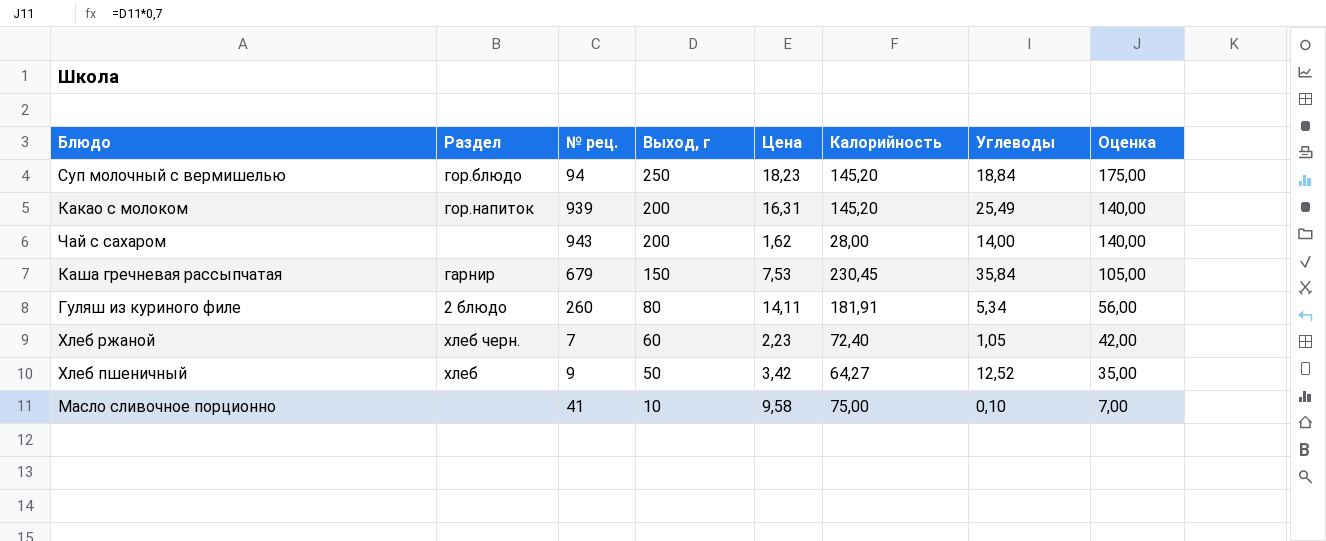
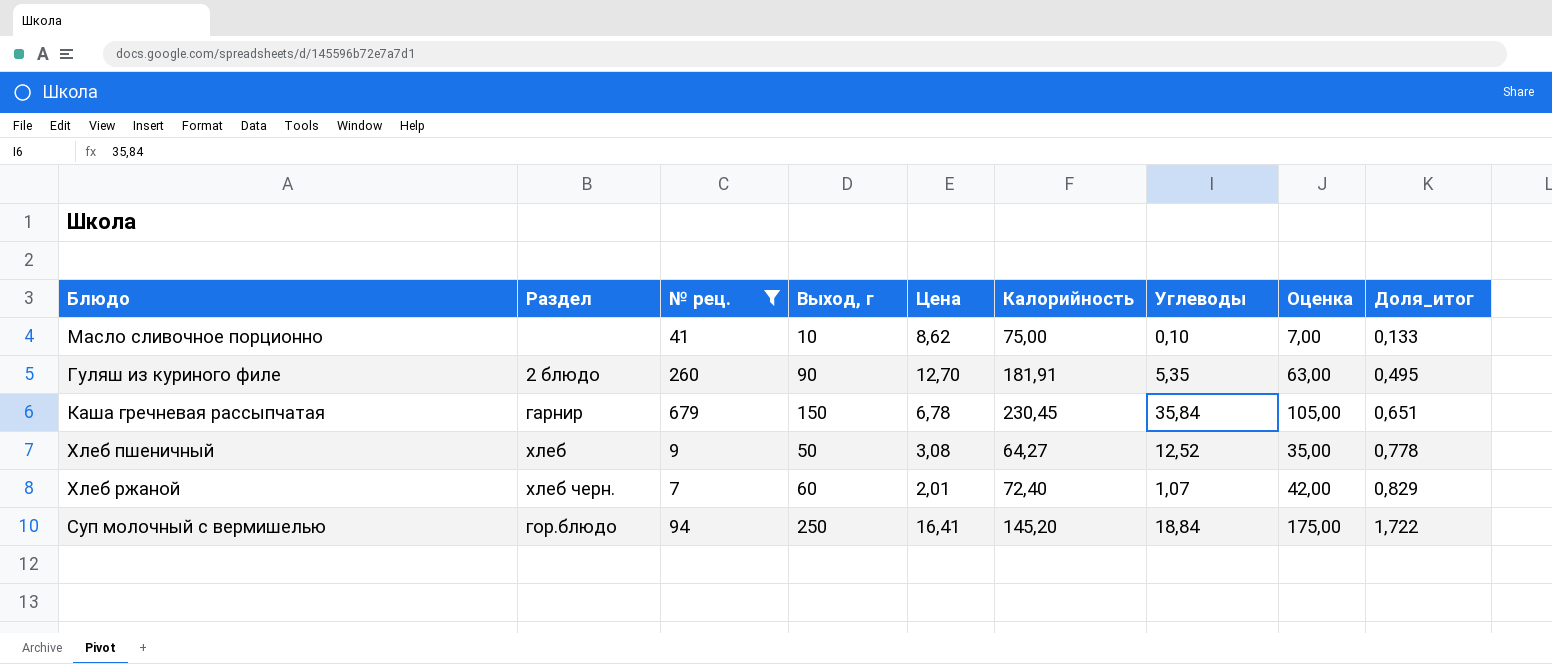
filter: none -> № рец. <= 679
row order: Выход, г descending -> Доля_итог ascending
column Доля_итог | formula: none -> [Выход, г] / [Калорийность]
Масло сливочное порционно | Цена: 9,58 -> 8,62
Гуляш из куриного филе | Выход, г: 80 -> 90
Гуляш из куриного филе | Цена: 14,11 -> 12,70
Гуляш из куриного филе | Углеводы: 5,34 -> 5,35
Гуляш из куриного филе | Оценка: 56,00 -> 63,00
Каша гречневая рассыпчатая | Цена: 7,53 -> 6,78
Хлеб пшеничный | Цена: 3,42 -> 3,08
Хлеб ржаной | Цена: 2,23 -> 2,01
Хлеб ржаной | Углеводы: 1,05 -> 1,07
Суп молочный с вермишелью | Цена: 18,23 -> 16,41

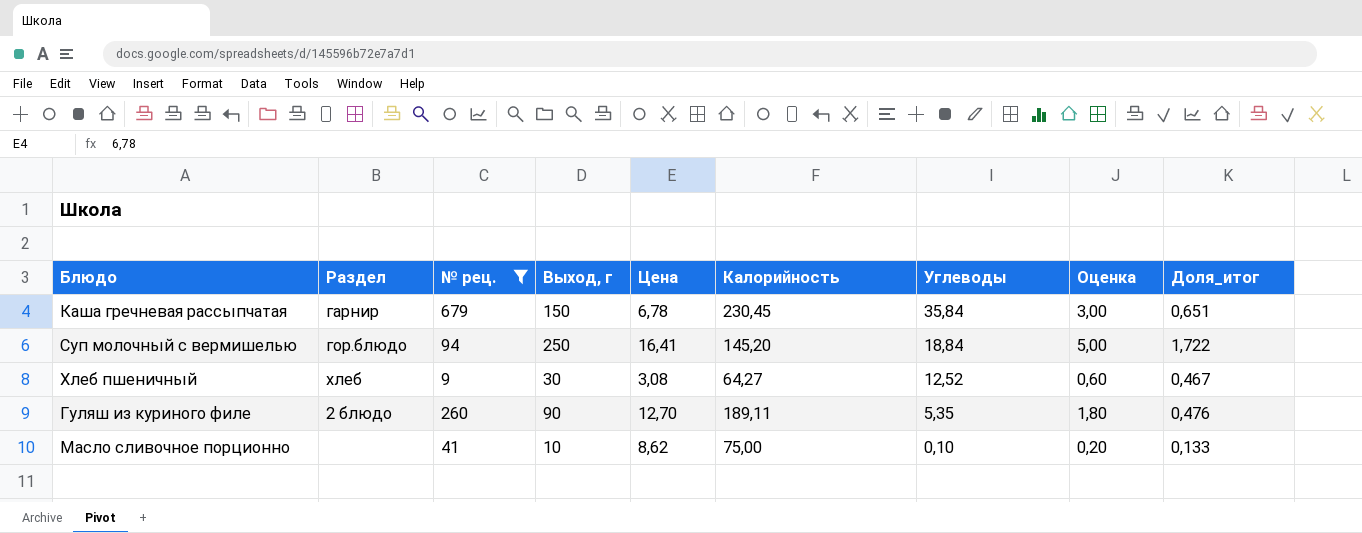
row order: Доля_итог ascending -> Углеводы descending
column Оценка | formula: [Выход, г] * 0,7 -> [Выход, г] * 0,02
row Хлеб ржаной: хлеб черн. | 7 | 60 | 2,01 | 72,40 | 1,07 | 42,00 | 0,829 -> none
Хлеб пшеничный | Выход, г: 50 -> 30
Хлеб пшеничный | Доля_итог: 0,778 -> 0,467
Гуляш из куриного филе | Калорийность: 181,91 -> 189,11
Гуляш из куриного филе | Доля_итог: 0,495 -> 0,476

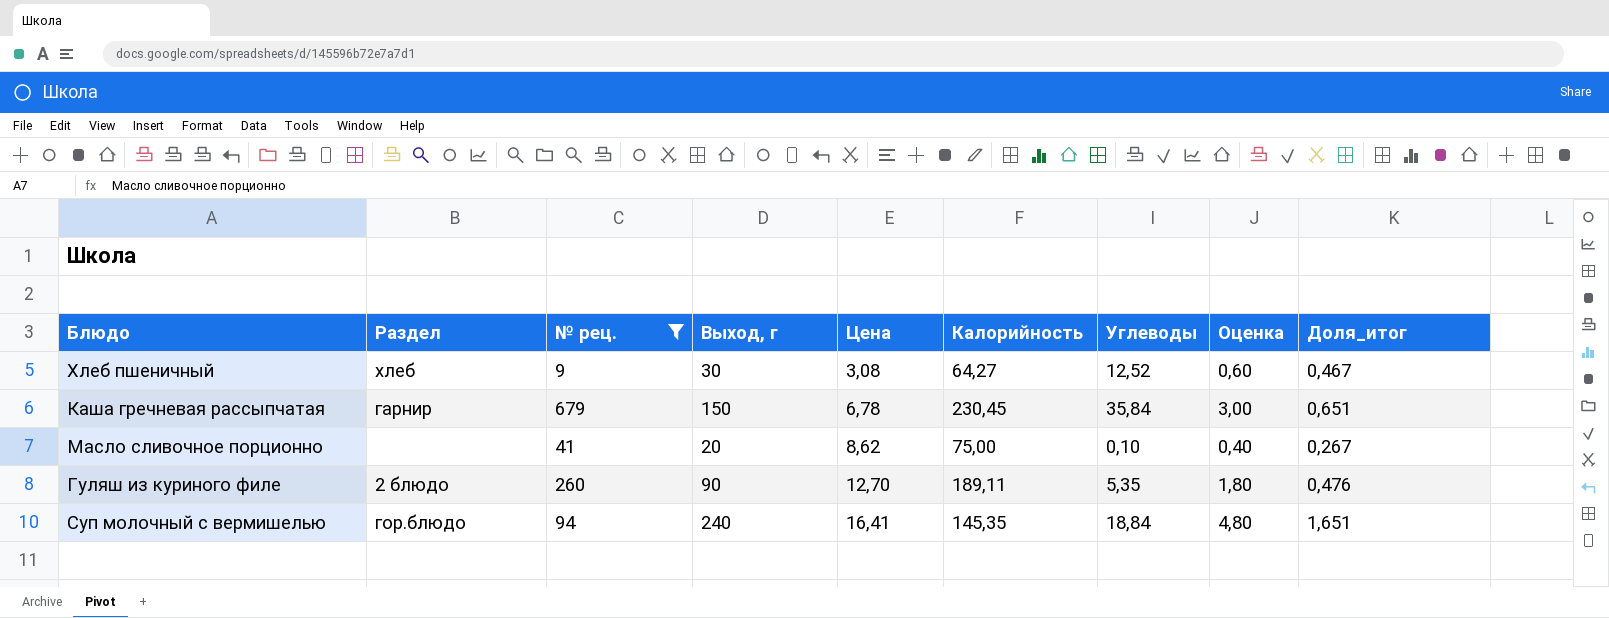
row order: Углеводы descending -> Цена ascending
Масло сливочное порционно | Выход, г: 10 -> 20
Масло сливочное порционно | Оценка: 0,20 -> 0,40
Масло сливочное порционно | Доля_итог: 0,133 -> 0,267
Суп молочный с вермишелью | Выход, г: 250 -> 240
Суп молочный с вермишелью | Калорийность: 145,20 -> 145,35
Суп молочный с вермишелью | Оценка: 5,00 -> 4,80
Суп молочный с вермишелью | Доля_итог: 1,722 -> 1,651

